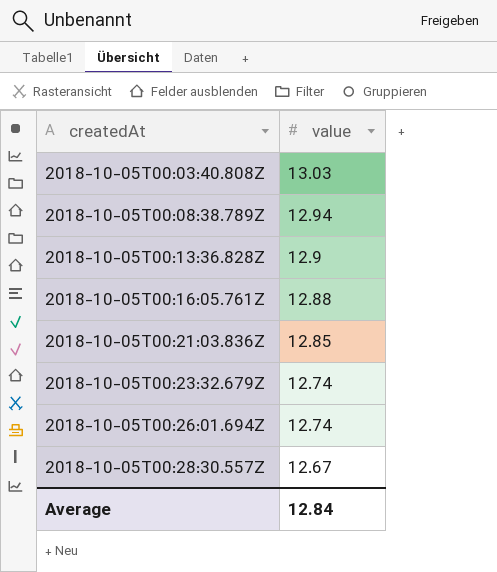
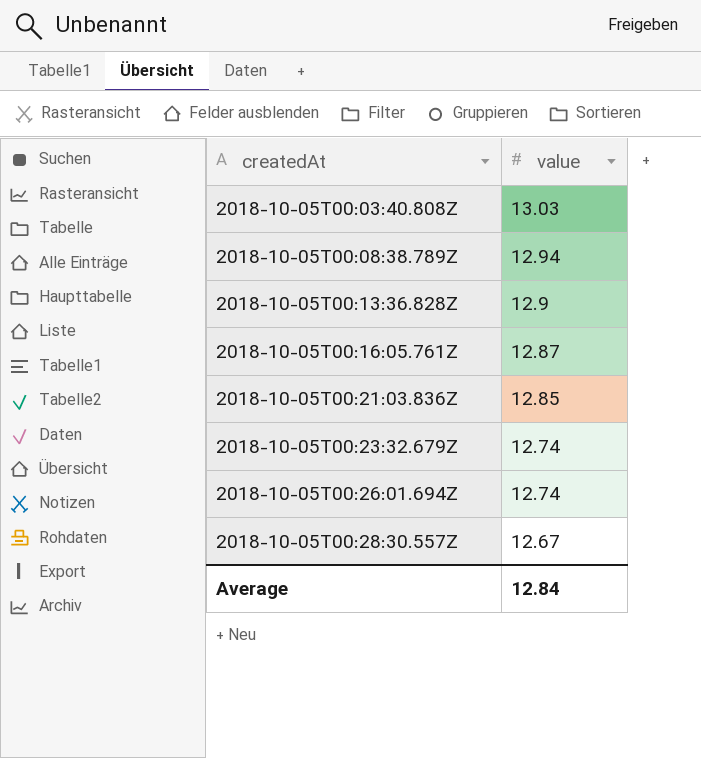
2018-10-05T00:16:05.761Z | value: 12.88 -> 12.87

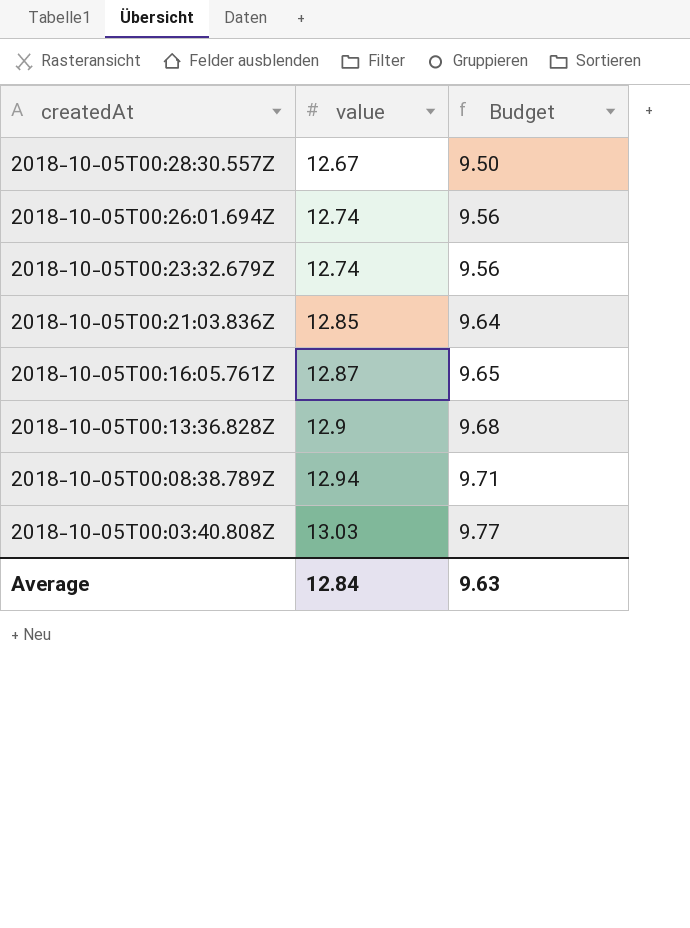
row order: createdAt ascending -> createdAt descending
column Budget | formula: none -> [value] * 0.75

